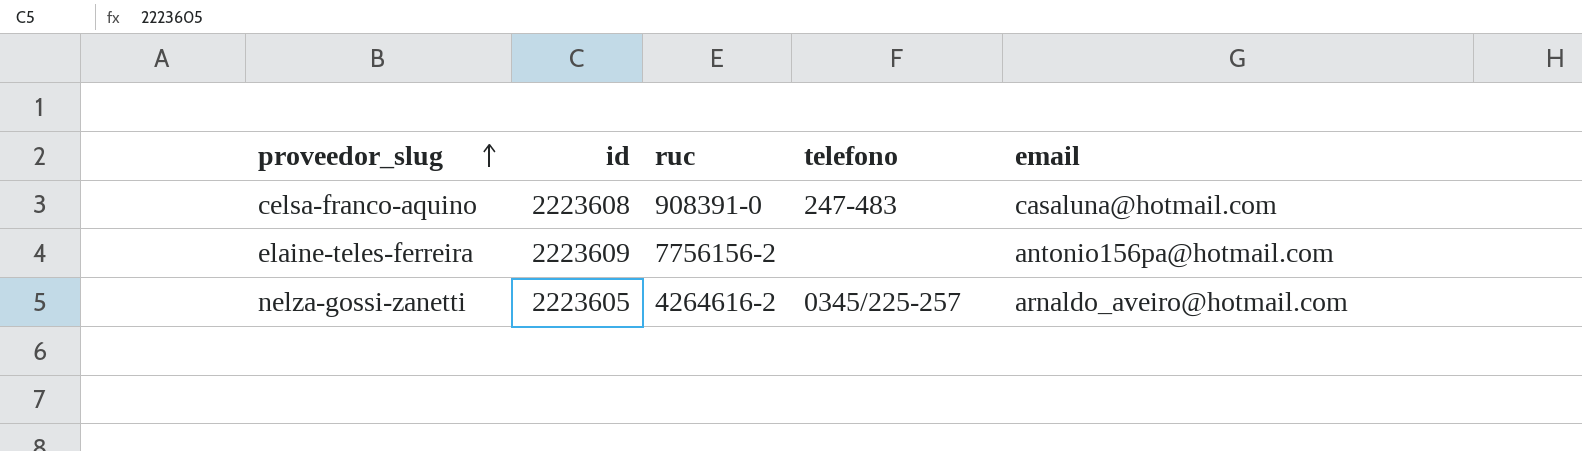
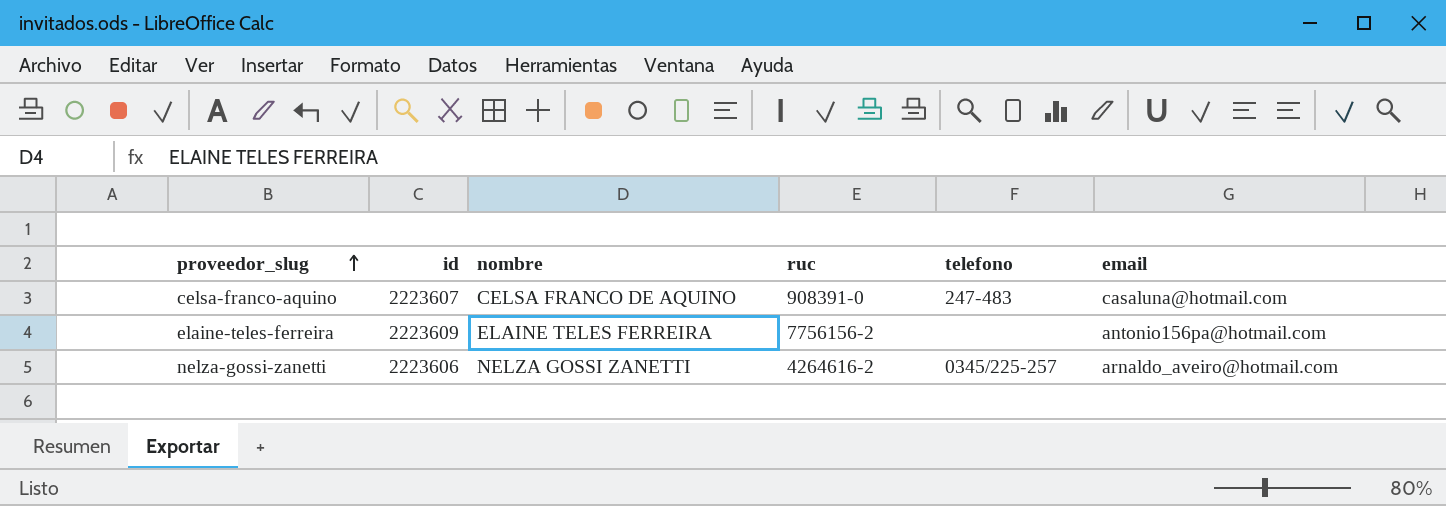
column nombre | position: none -> 3
celsa-franco-aquino | id: 2223608 -> 2223607
nelza-gossi-zanetti | id: 2223605 -> 2223606

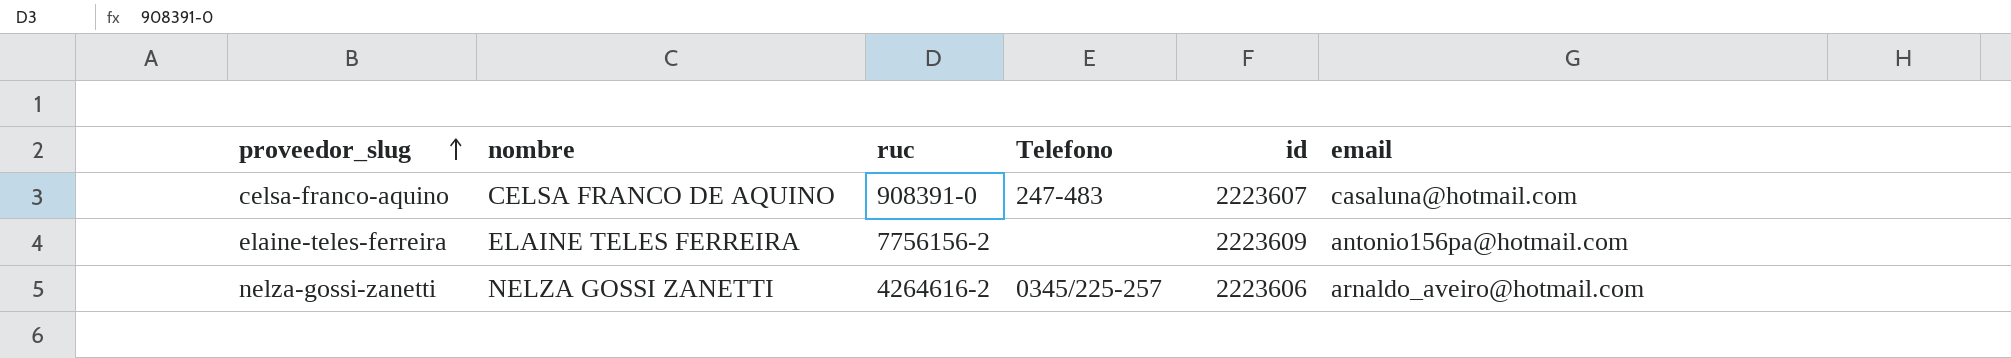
column name: telefono -> Telefono
column id | position: 2 -> 5

